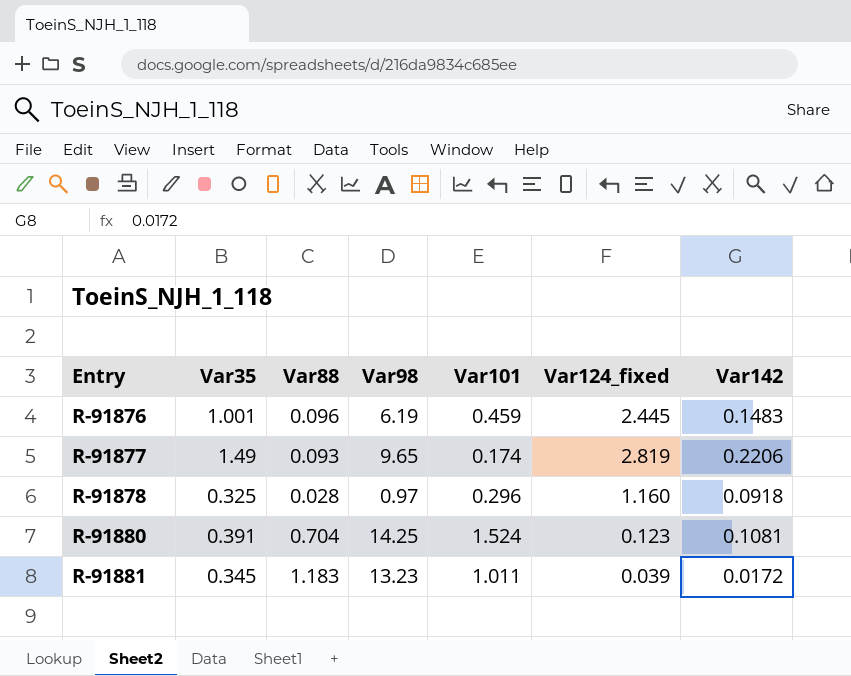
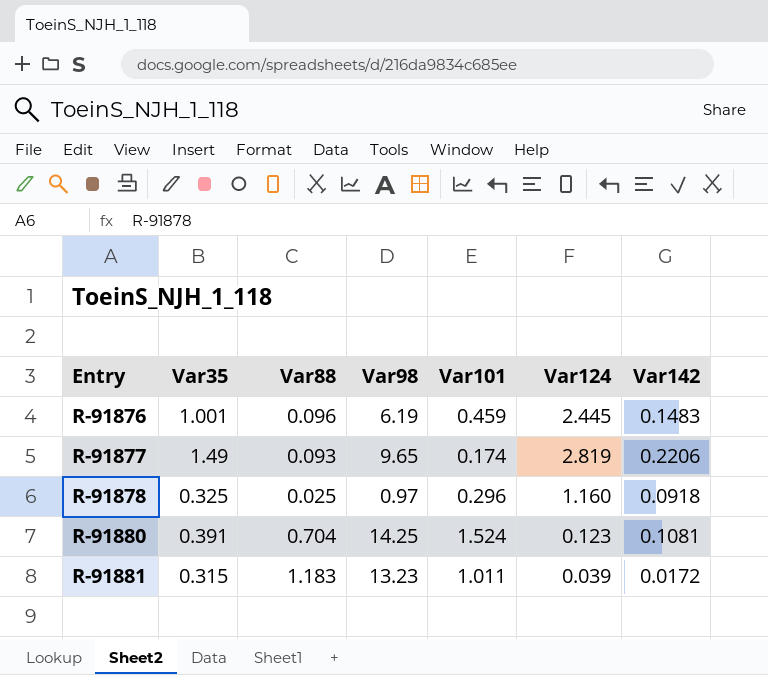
column name: Var124_fixed -> Var124
R-91878 | Var88: 0.028 -> 0.025
R-91881 | Var35: 0.345 -> 0.315

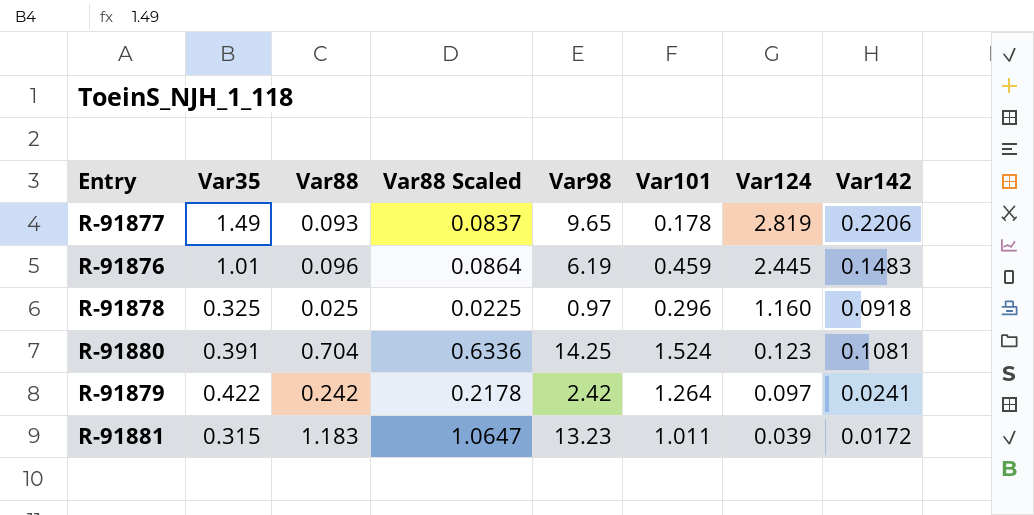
row order: Entry ascending -> Var124 descending
column Var88 Scaled | formula: none -> [Var88] * 0.9
R-91877 | Var101: 0.174 -> 0.178
R-91876 | Var35: 1.001 -> 1.01
row R-91879: none -> 0.422 | 0.242 | 0.2178 | 2.42 | 1.264 | 0.097 | 0.0241

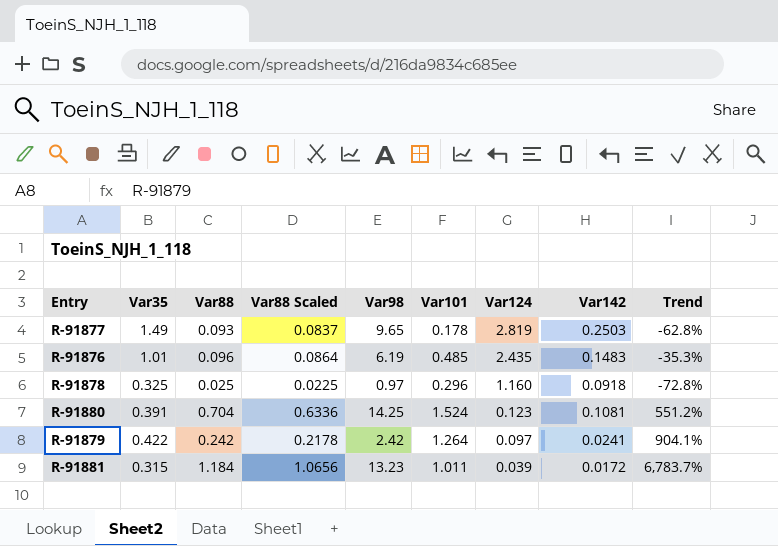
column Trend | formula: none -> ([Var88] - [Var142]) / [Var142]
R-91877 | Var142: 0.2206 -> 0.2503
R-91876 | Var101: 0.459 -> 0.485
R-91876 | Var124: 2.445 -> 2.435
R-91881 | Var88: 1.183 -> 1.184
R-91881 | Var88 Scaled: 1.0647 -> 1.0656

